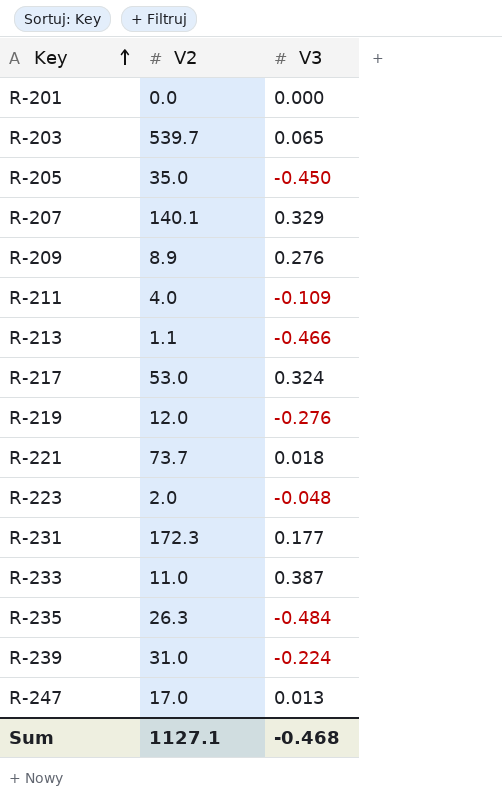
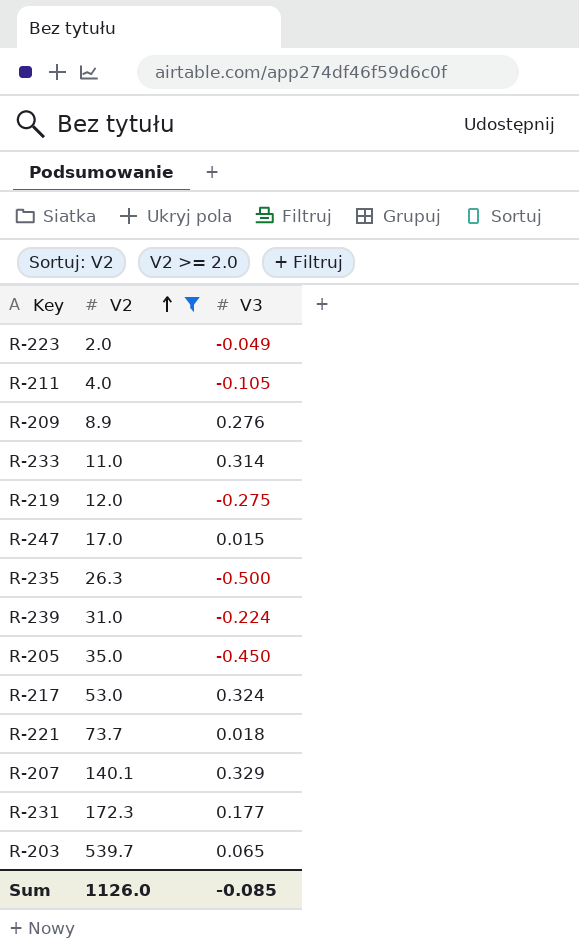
filter: none -> V2 >= 2.0
row order: Key ascending -> V2 ascending
R-223 | V3: -0.048 -> -0.049
R-211 | V3: -0.109 -> -0.105
R-233 | V3: 0.387 -> 0.314
R-219 | V3: -0.276 -> -0.275
R-247 | V3: 0.013 -> 0.015
R-235 | V3: -0.484 -> -0.500
Sum | V2: 1127.1 -> 1126.0
Sum | V3: -0.468 -> -0.085

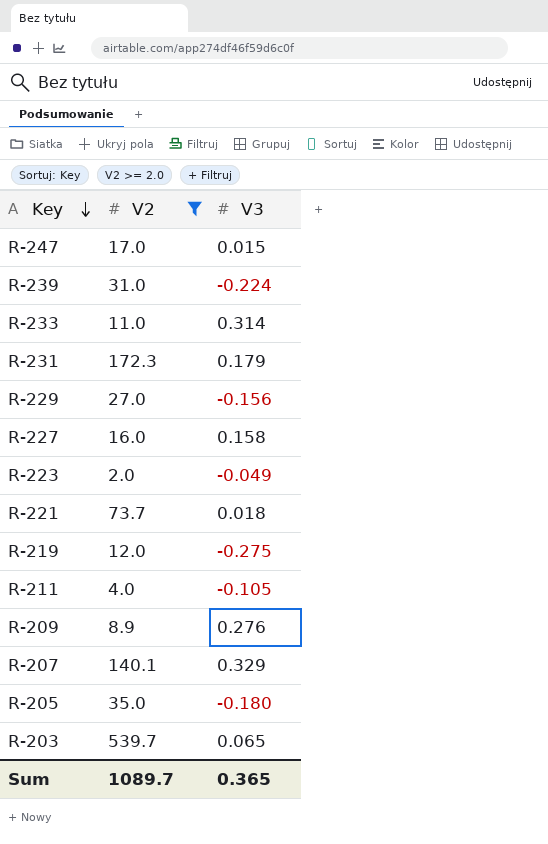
row order: V2 ascending -> Key descending
row R-235: 26.3 | -0.500 -> none
row R-217: 53.0 | 0.324 -> none
R-231 | V3: 0.177 -> 0.179
row R-229: none -> 27.0 | -0.156
row R-227: none -> 16.0 | 0.158
R-205 | V3: -0.450 -> -0.180
Sum | V2: 1126.0 -> 1089.7
Sum | V3: -0.085 -> 0.365

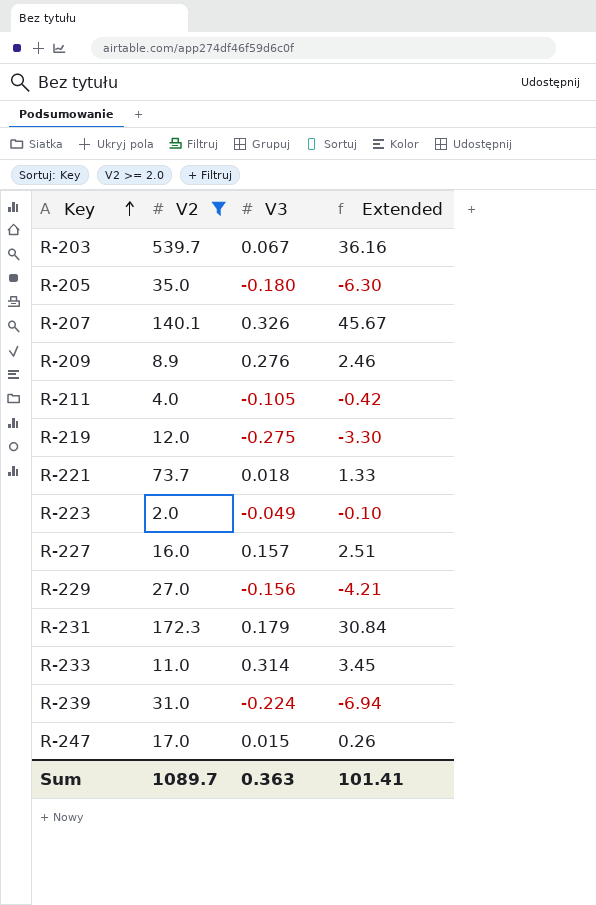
row order: Key descending -> Key ascending
column Extended | formula: none -> [V2] * [V3]
R-203 | V3: 0.065 -> 0.067
R-207 | V3: 0.329 -> 0.326
R-227 | V3: 0.158 -> 0.157
Sum | V3: 0.365 -> 0.363

